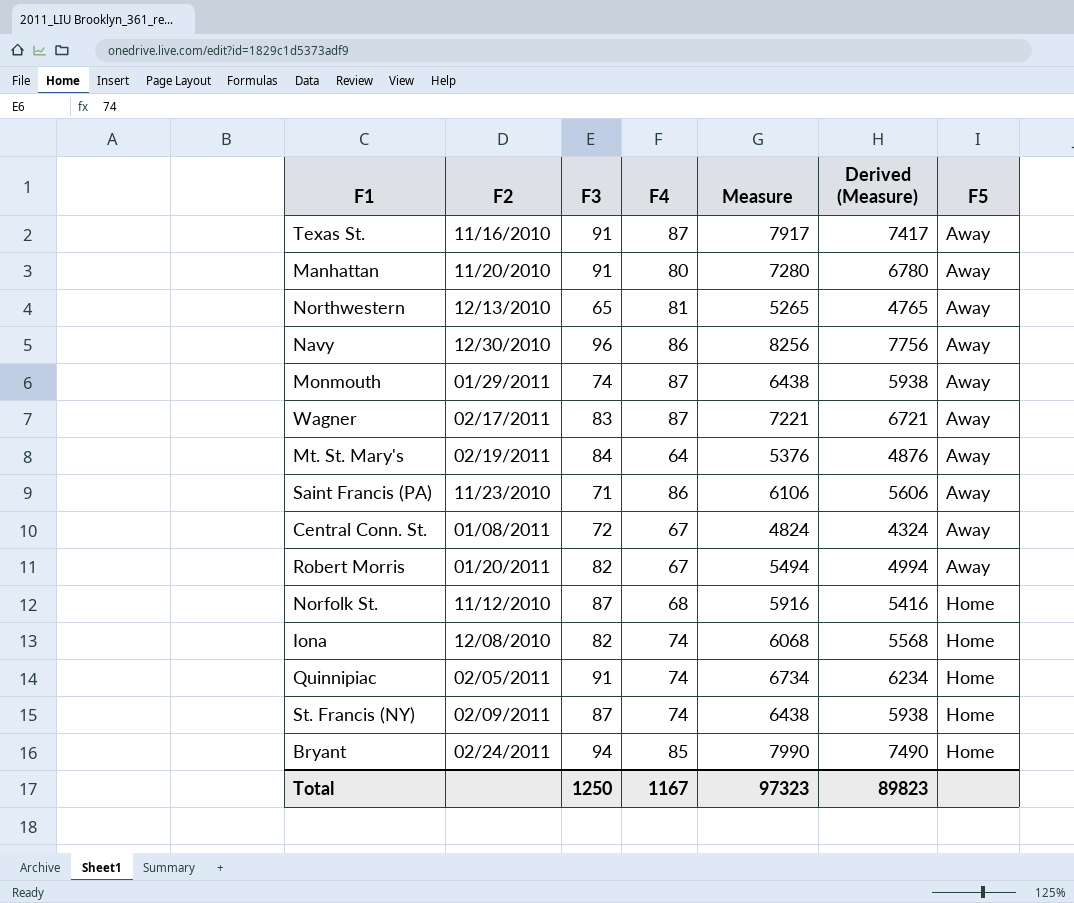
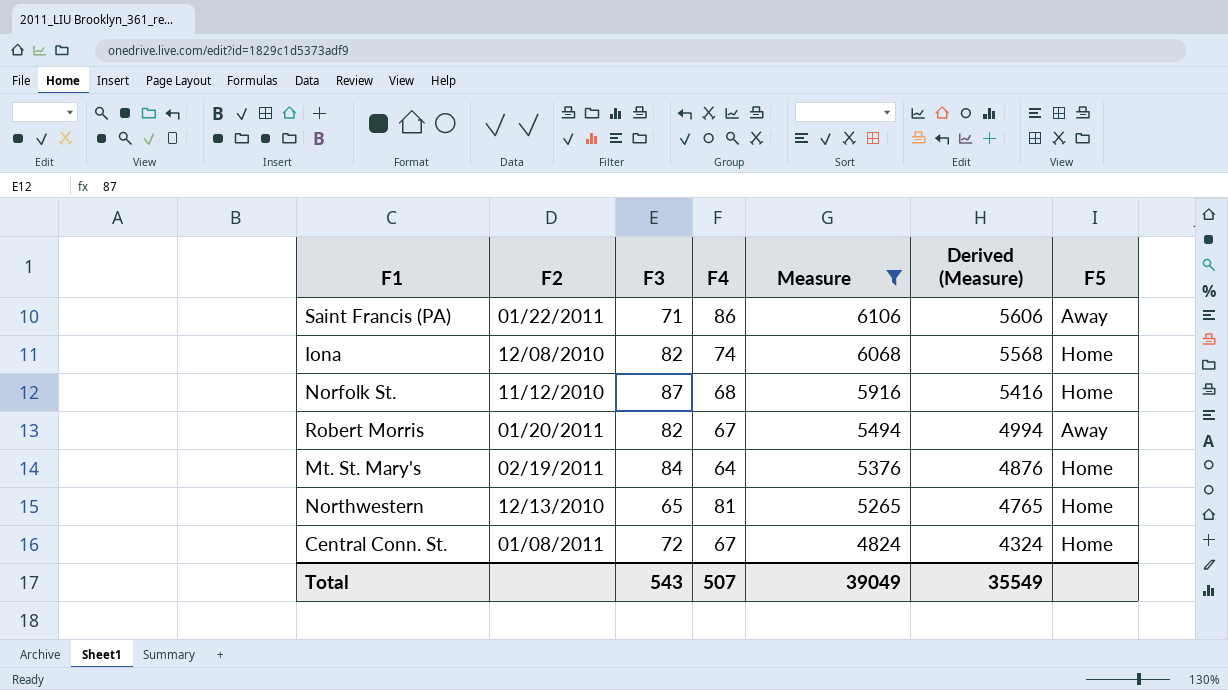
filter: none -> Measure <= 6106
row order: F5 ascending -> Measure descending
Saint Francis (PA) | F2: 11/23/2010 -> 01/22/2011
Mt. St. Mary's | F5: Away -> Home
Northwestern | F5: Away -> Home
Central Conn. St. | F5: Away -> Home
Total | F3: 1250 -> 543
Total | F4: 1167 -> 507
Total | Measure: 97323 -> 39049
Total | Derived (Measure): 89823 -> 35549

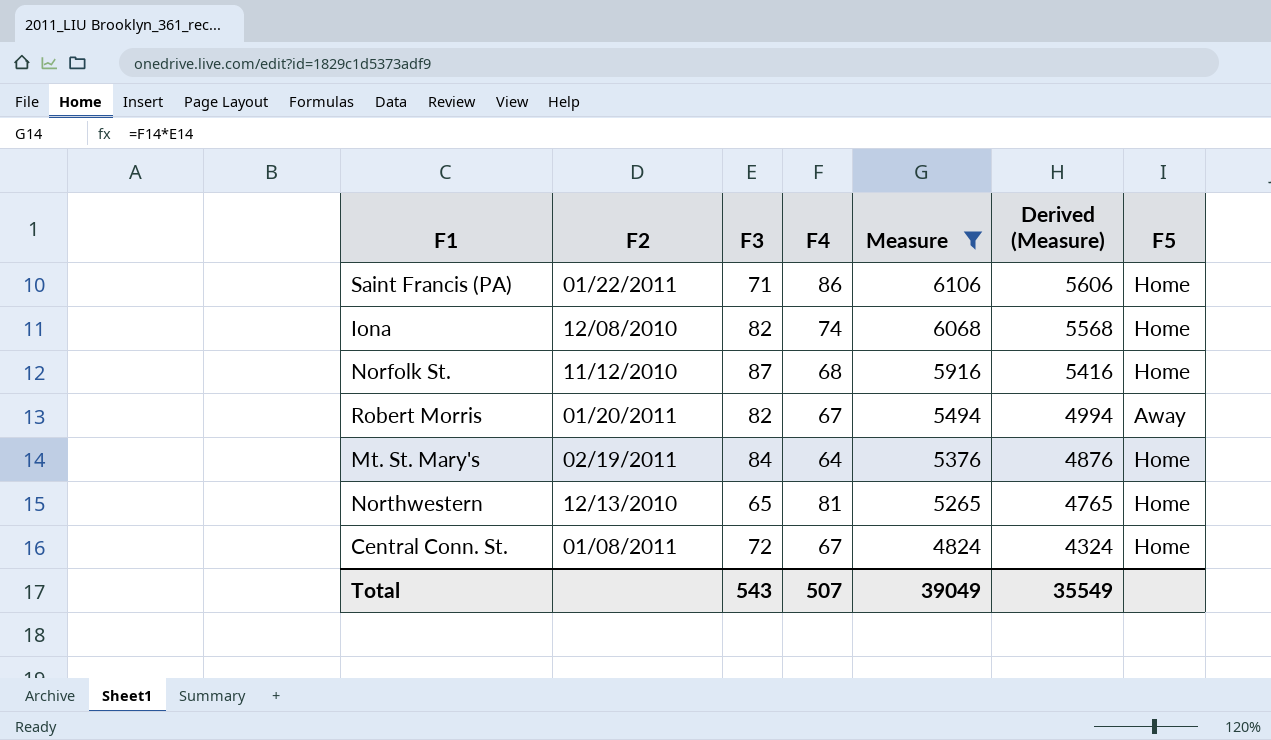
Saint Francis (PA) | F5: Away -> Home

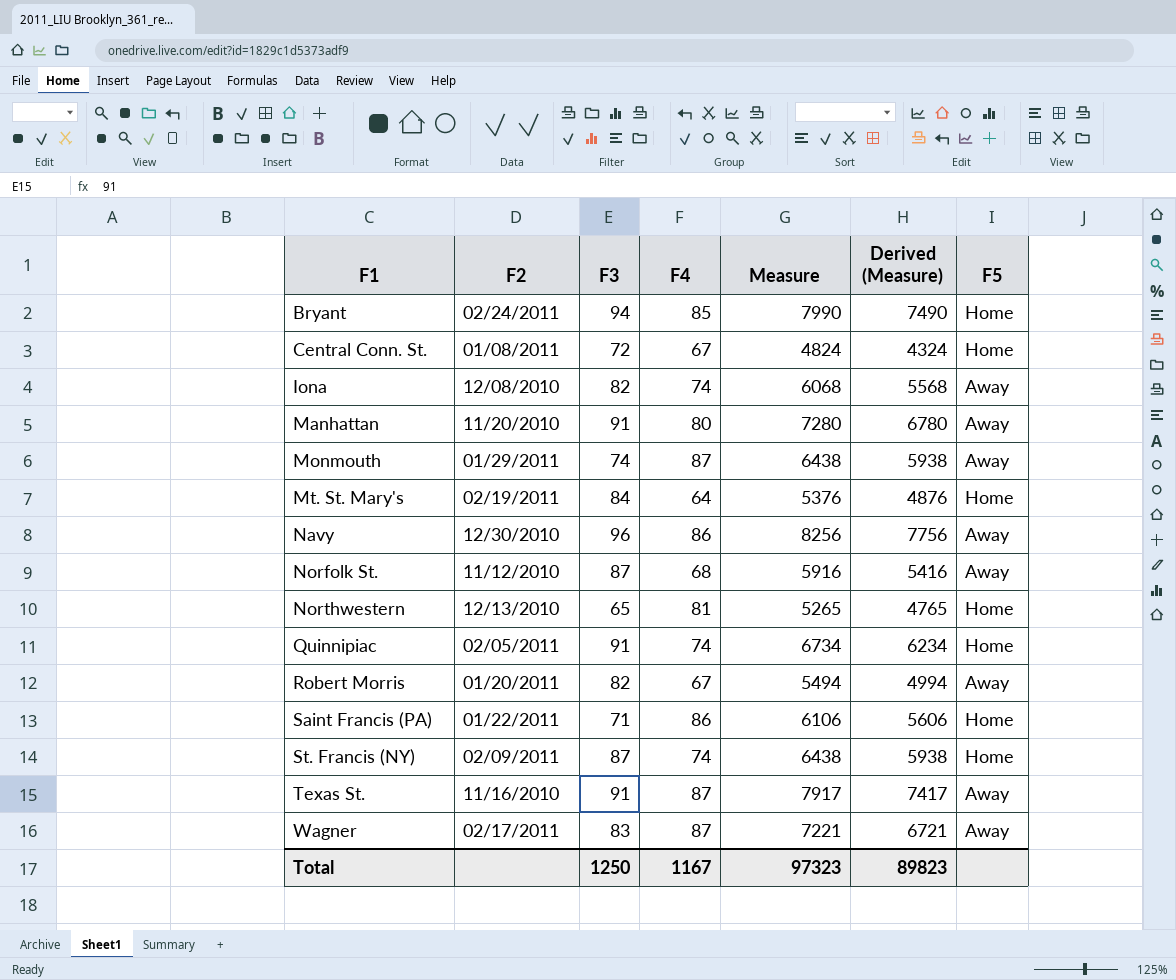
filter: Measure <= 6106 -> none
row order: Measure descending -> F1 ascending
Iona | F5: Home -> Away
Norfolk St. | F5: Home -> Away
Total | F3: 543 -> 1250
Total | F4: 507 -> 1167
Total | Measure: 39049 -> 97323
Total | Derived (Measure): 35549 -> 89823

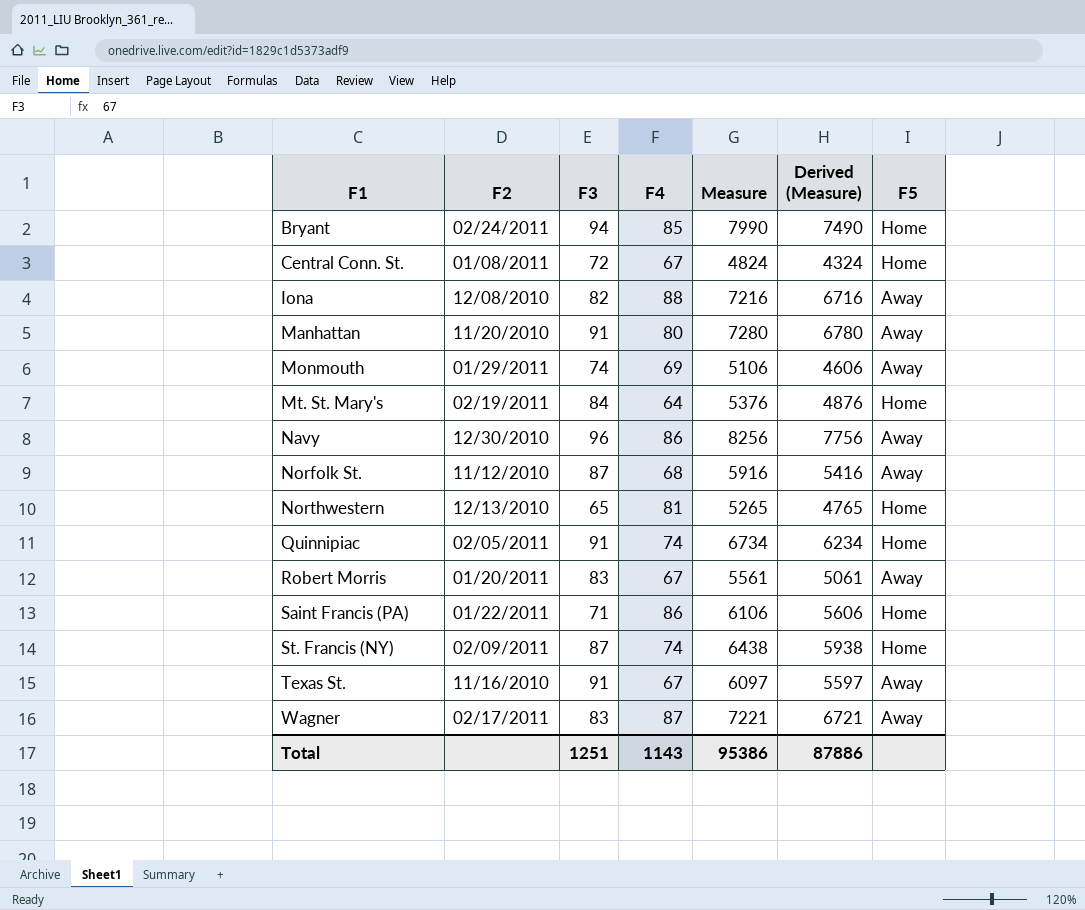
Iona | F4: 74 -> 88
Iona | Measure: 6068 -> 7216
Iona | Derived (Measure): 5568 -> 6716
Monmouth | F4: 87 -> 69
Monmouth | Measure: 6438 -> 5106
Monmouth | Derived (Measure): 5938 -> 4606
Robert Morris | F3: 82 -> 83
Robert Morris | Measure: 5494 -> 5561
Robert Morris | Derived (Measure): 4994 -> 5061
Texas St. | F4: 87 -> 67
Texas St. | Measure: 7917 -> 6097
Texas St. | Derived (Measure): 7417 -> 5597
Total | F3: 1250 -> 1251
Total | F4: 1167 -> 1143
Total | Measure: 97323 -> 95386
Total | Derived (Measure): 89823 -> 87886

